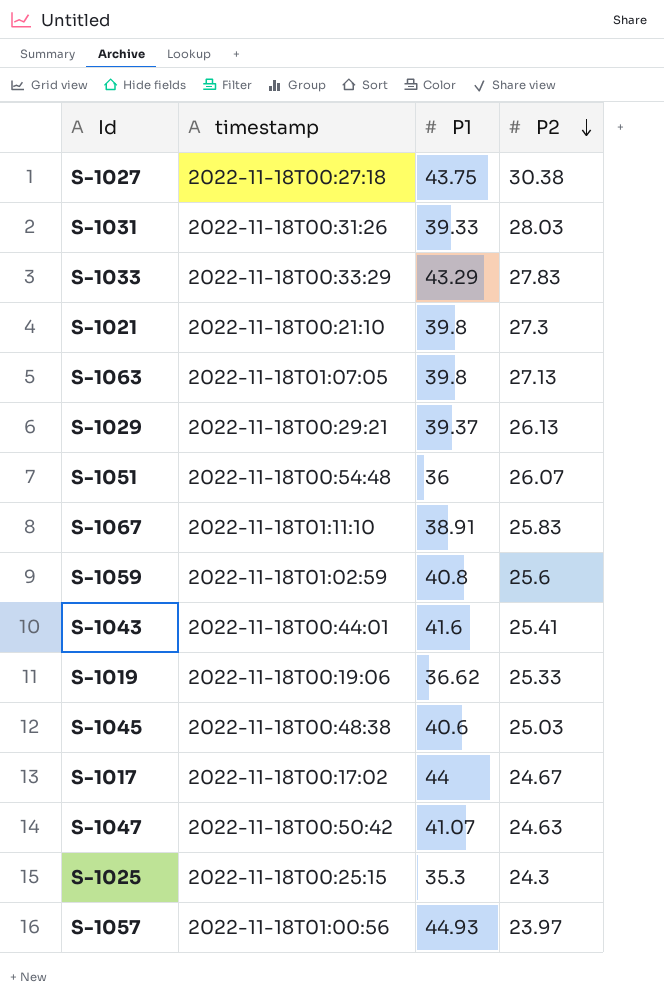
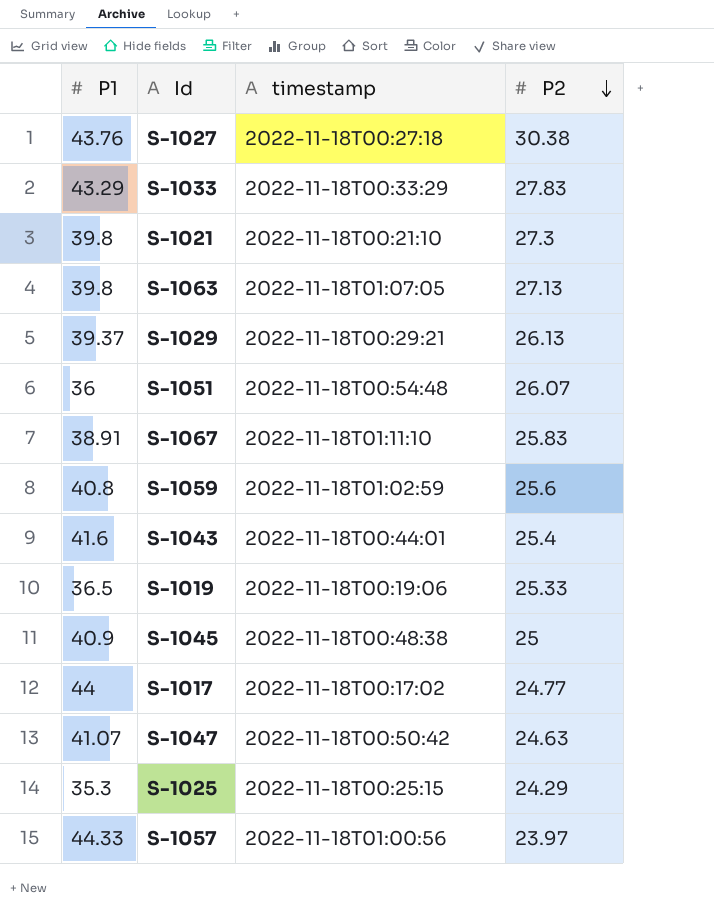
column P1 | position: 3 -> 1
row S-1031: 2022-11-18T00:31:26 | 39.33 | 28.03 -> none
S-1027 | P1: 43.75 -> 43.76
S-1043 | P2: 25.41 -> 25.4
S-1019 | P1: 36.62 -> 36.5
S-1045 | P1: 40.6 -> 40.9
S-1045 | P2: 25.03 -> 25
S-1017 | P2: 24.67 -> 24.77
S-1025 | P2: 24.3 -> 24.29
S-1057 | P1: 44.93 -> 44.33

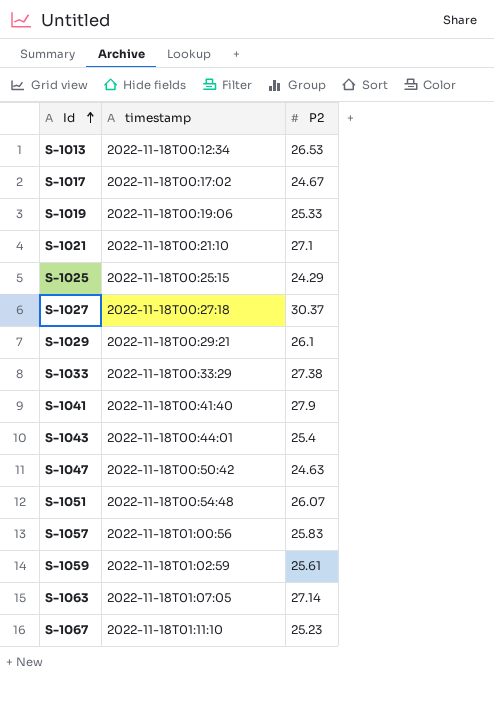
row order: P2 descending -> Id ascending
column P1 | position: 1 -> none
row S-1045: 40.9 | 2022-11-18T00:48:38 | 25 -> none
row S-1013: none -> 2022-11-18T00:12:34 | 26.53
S-1017 | P2: 24.77 -> 24.67
S-1021 | P2: 27.3 -> 27.1
S-1027 | P2: 30.38 -> 30.37
S-1029 | P2: 26.13 -> 26.1
S-1033 | P2: 27.83 -> 27.38
row S-1041: none -> 2022-11-18T00:41:40 | 27.9
S-1057 | P2: 23.97 -> 25.83
S-1059 | P2: 25.6 -> 25.61
S-1063 | P2: 27.13 -> 27.14
S-1067 | P2: 25.83 -> 25.23

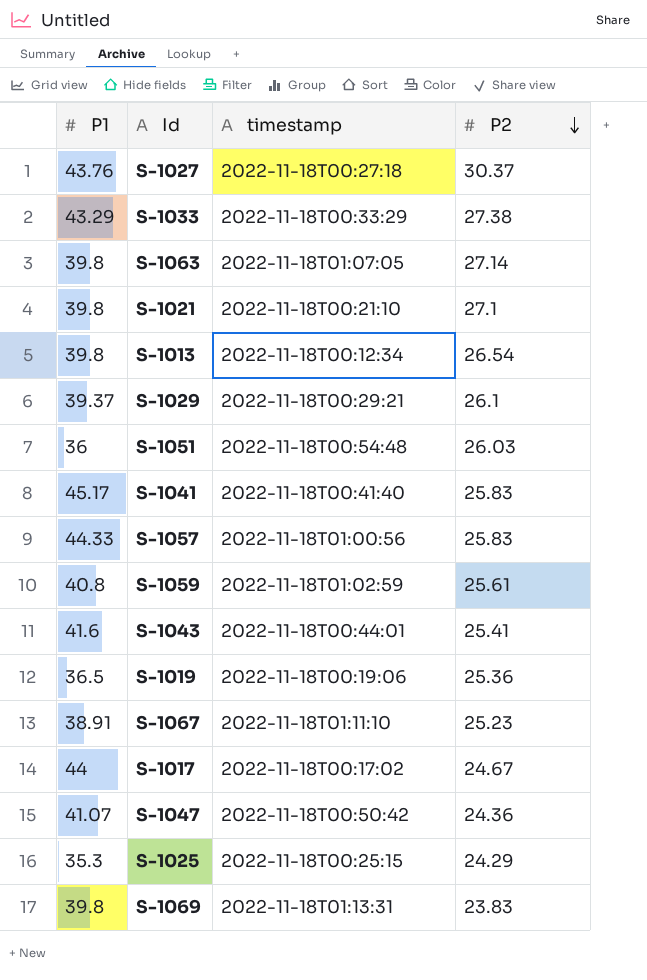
row order: Id ascending -> P2 descending
column P1 | position: none -> 1
S-1013 | P2: 26.53 -> 26.54
S-1051 | P2: 26.07 -> 26.03
S-1041 | P2: 27.9 -> 25.83
S-1043 | P2: 25.4 -> 25.41
S-1019 | P2: 25.33 -> 25.36
S-1047 | P2: 24.63 -> 24.36
row S-1069: none -> 39.8 | 2022-11-18T01:13:31 | 23.83

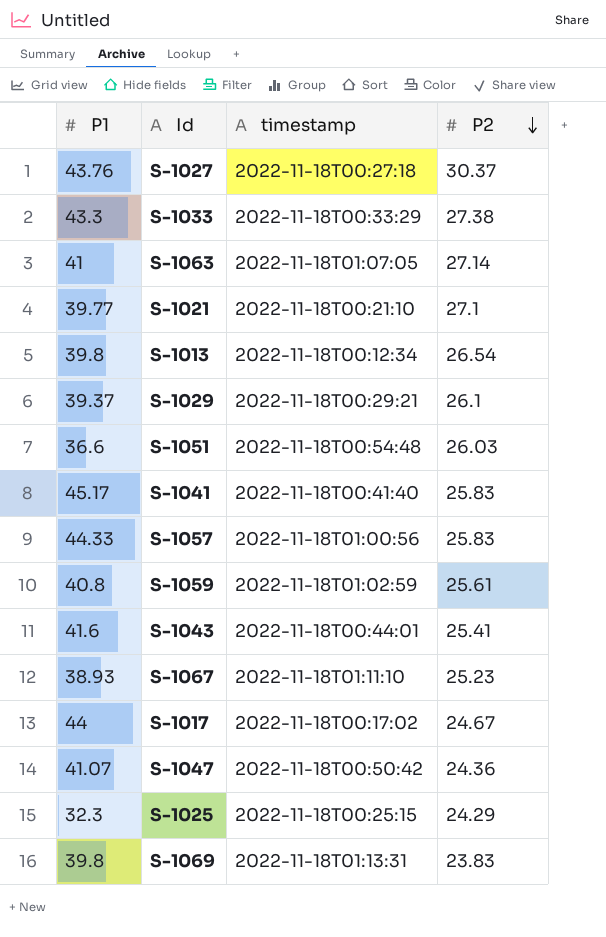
row S-1019: 36.5 | 2022-11-18T00:19:06 | 25.36 -> none
S-1033 | P1: 43.29 -> 43.3
S-1063 | P1: 39.8 -> 41
S-1021 | P1: 39.8 -> 39.77
S-1051 | P1: 36 -> 36.6
S-1067 | P1: 38.91 -> 38.93
S-1025 | P1: 35.3 -> 32.3

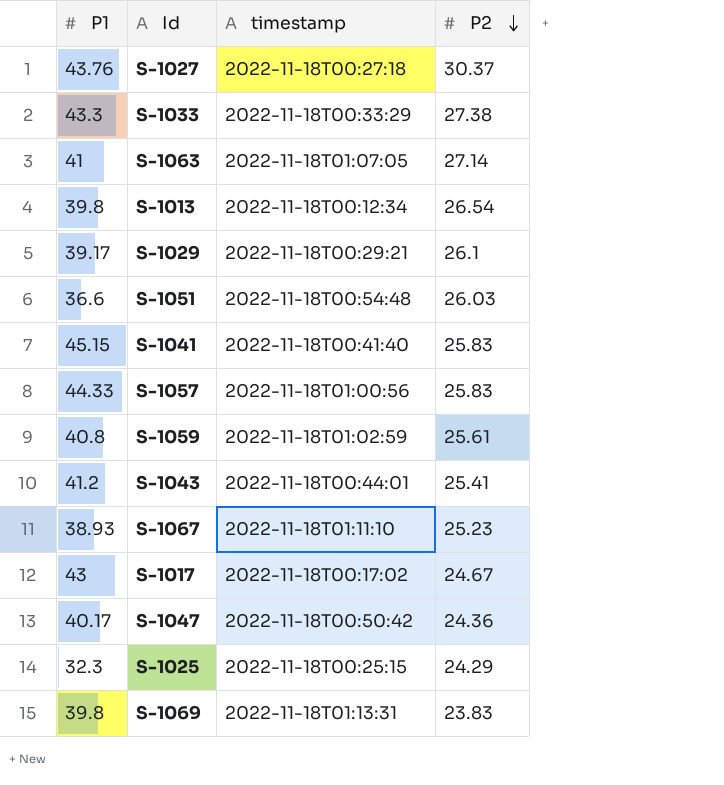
row S-1021: 39.77 | 2022-11-18T00:21:10 | 27.1 -> none
S-1029 | P1: 39.37 -> 39.17
S-1041 | P1: 45.17 -> 45.15
S-1043 | P1: 41.6 -> 41.2
S-1017 | P1: 44 -> 43
S-1047 | P1: 41.07 -> 40.17

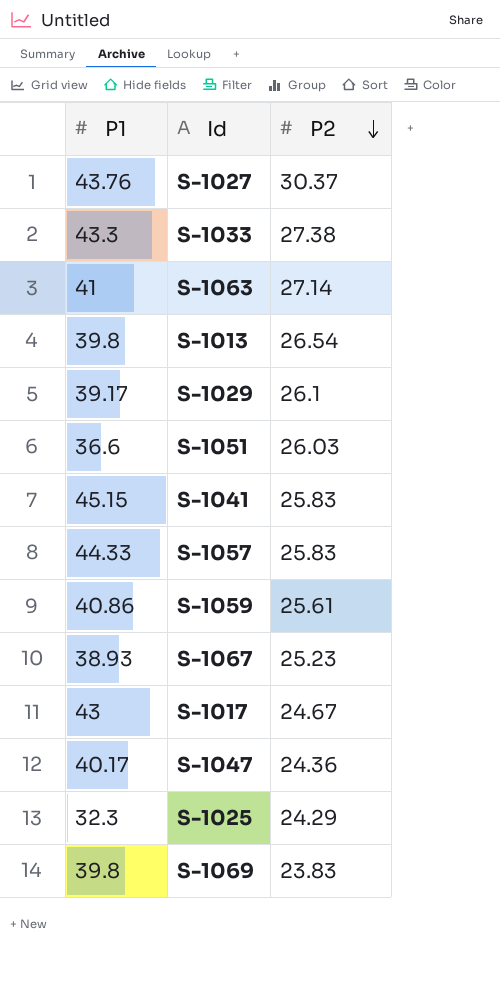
column timestamp | position: 3 -> none
row S-1043: 41.2 | 2022-11-18T00:44:01 | 25.41 -> none
S-1059 | P1: 40.8 -> 40.86

